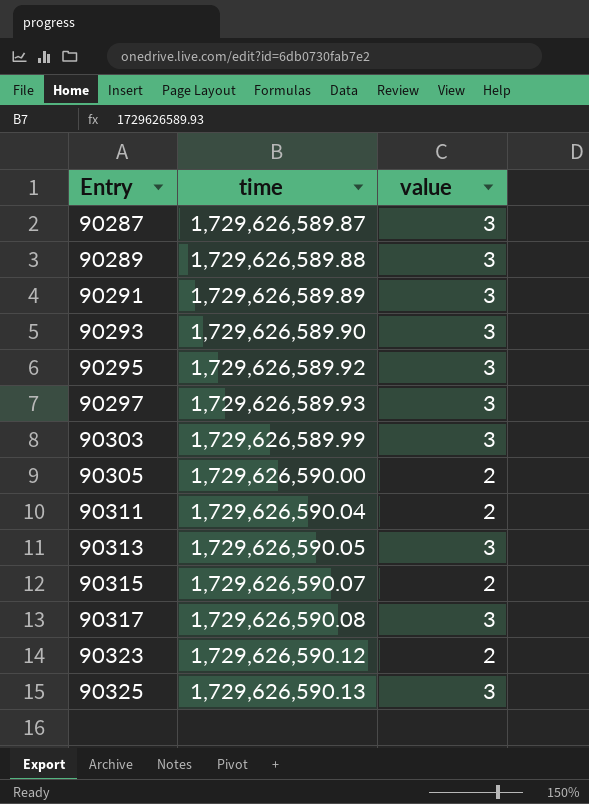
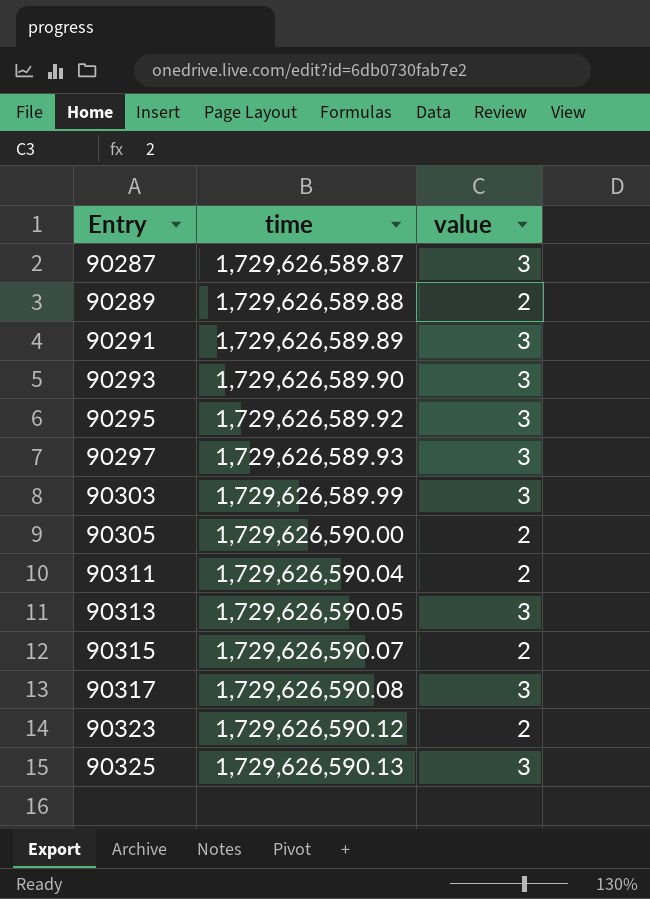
90289 | value: 3 -> 2

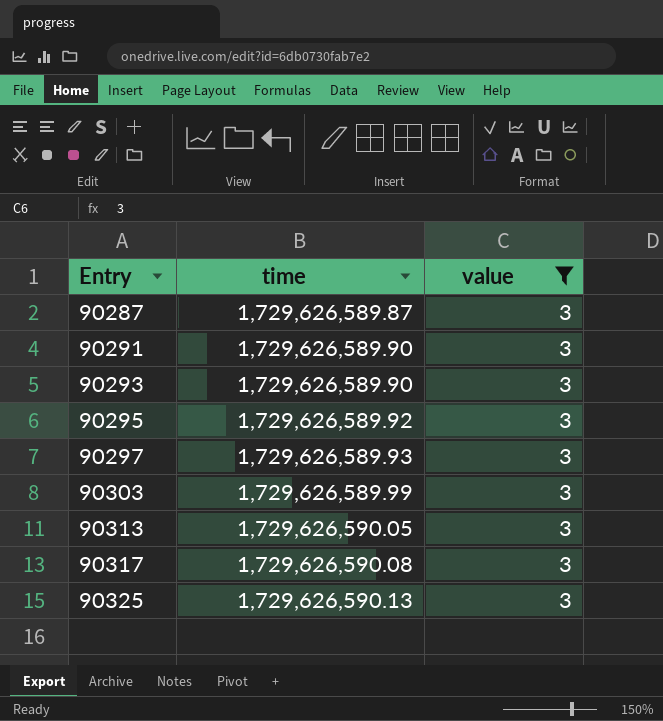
filter: none -> value = 3
90291 | time: 1,729,626,589.89 -> 1,729,626,589.90

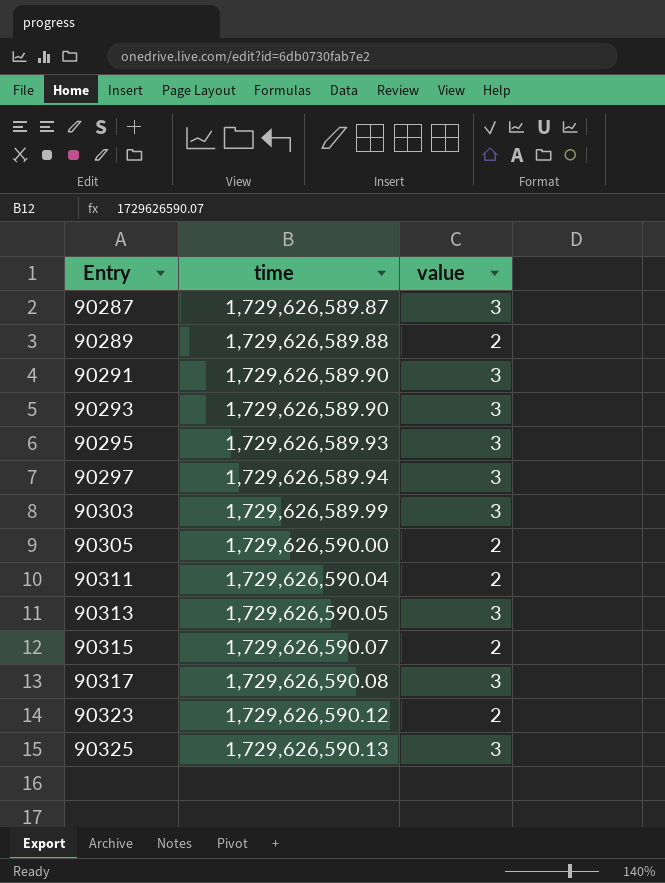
filter: value = 3 -> none
90295 | time: 1,729,626,589.92 -> 1,729,626,589.93
90297 | time: 1,729,626,589.93 -> 1,729,626,589.94

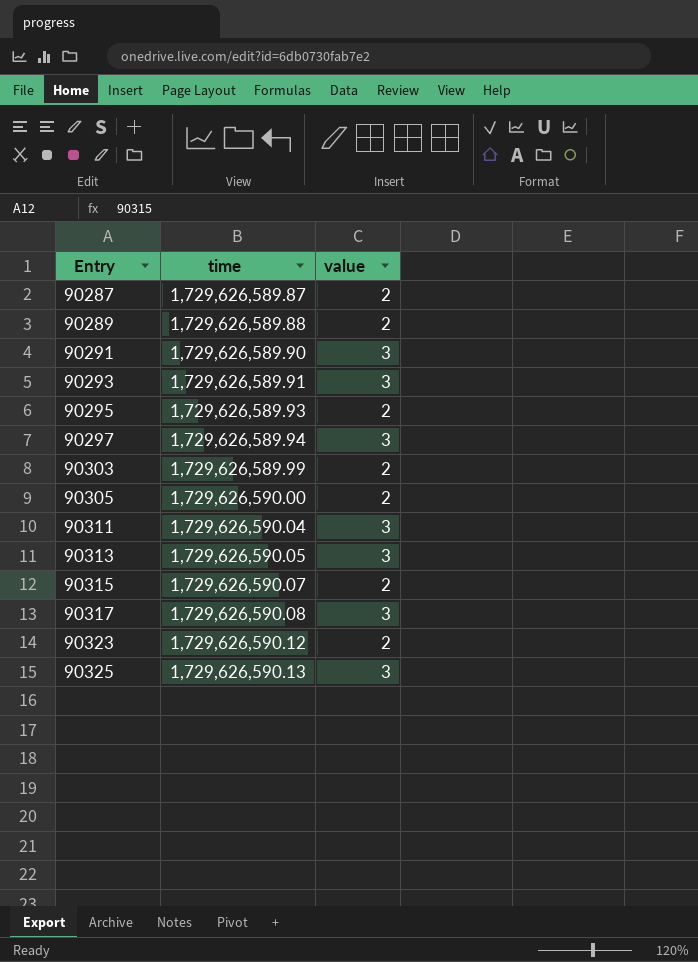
90287 | value: 3 -> 2
90293 | time: 1,729,626,589.90 -> 1,729,626,589.91
90295 | value: 3 -> 2
90303 | value: 3 -> 2
90311 | value: 2 -> 3

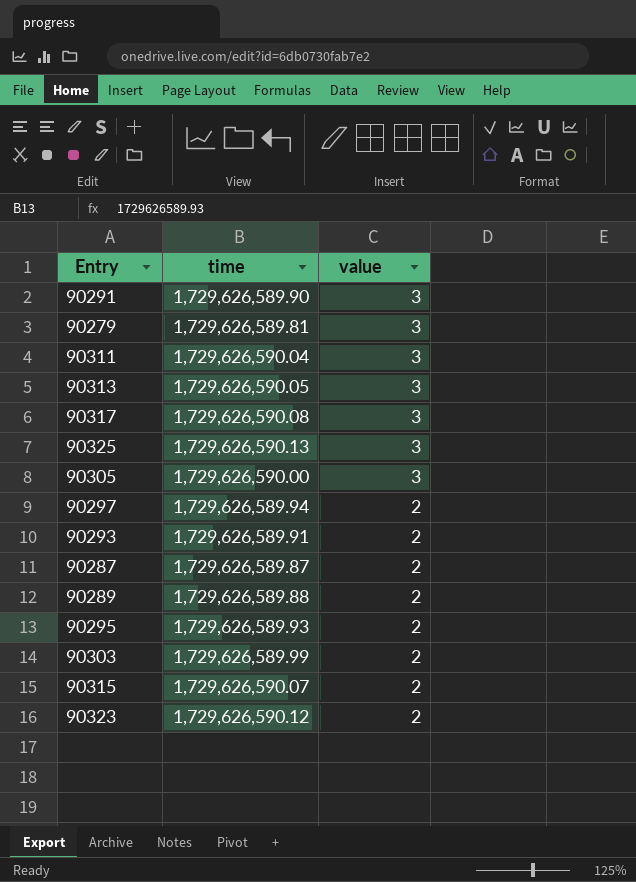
row order: Entry ascending -> value descending
row 90279: none -> 1,729,626,589.81 | 3
90305 | value: 2 -> 3
90297 | value: 3 -> 2
90293 | value: 3 -> 2

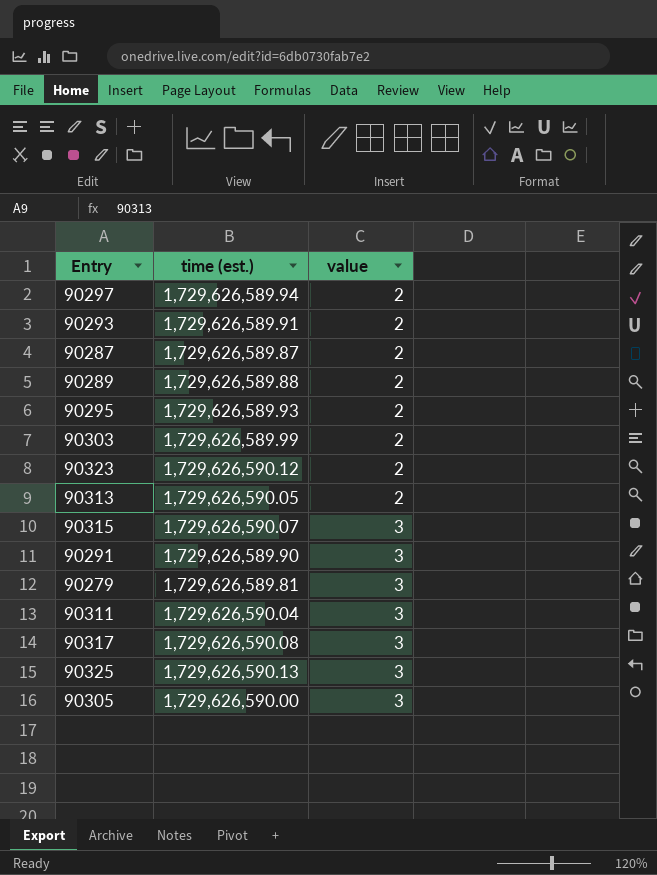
row order: value descending -> value ascending
column name: time -> time (est.)
90313 | value: 3 -> 2
90315 | value: 2 -> 3

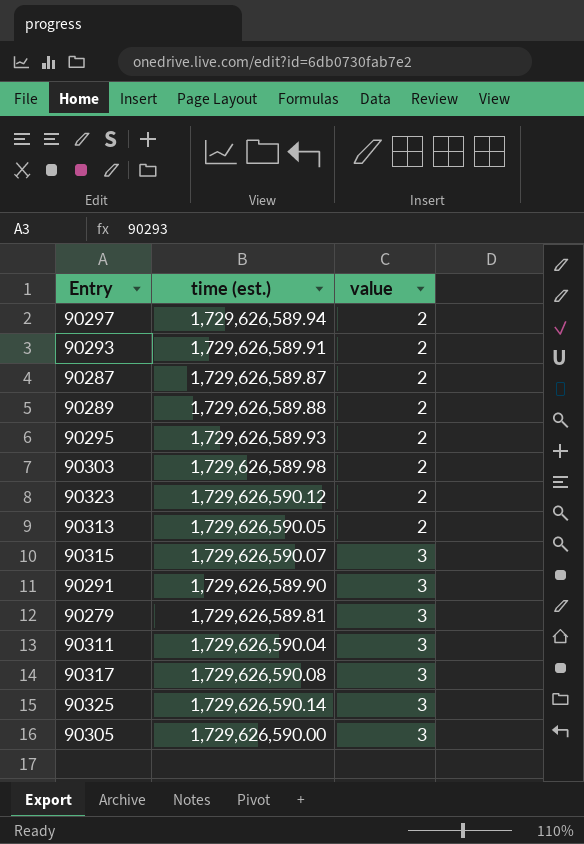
90303 | time (est.): 1,729,626,589.99 -> 1,729,626,589.98
90325 | time (est.): 1,729,626,590.13 -> 1,729,626,590.14

